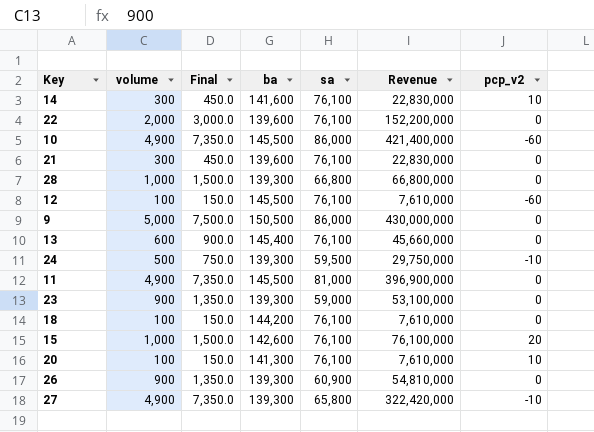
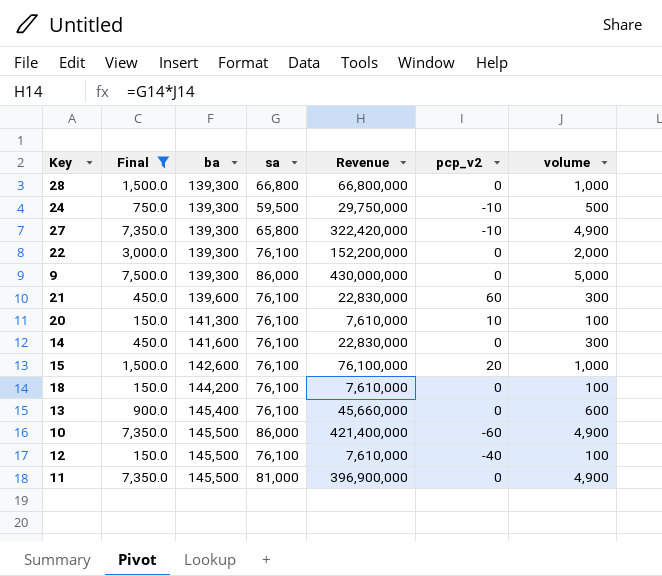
filter: none -> Final != 1,350.0
row order: none -> ba ascending
column volume | position: 2 -> 7
22 | ba: 139,600 -> 139,300
9 | ba: 150,500 -> 139,300
21 | pcp_v2: 0 -> 60
14 | pcp_v2: 10 -> 0
12 | pcp_v2: -60 -> -40

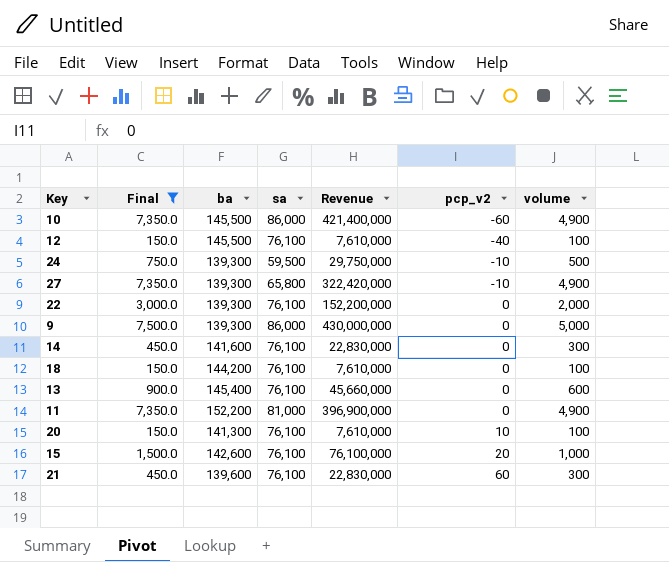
row order: ba ascending -> pcp_v2 ascending
row 28: 1,500.0 | 139,300 | 66,800 | 66,800,000 | 0 | 1,000 -> none
11 | ba: 145,500 -> 152,200

